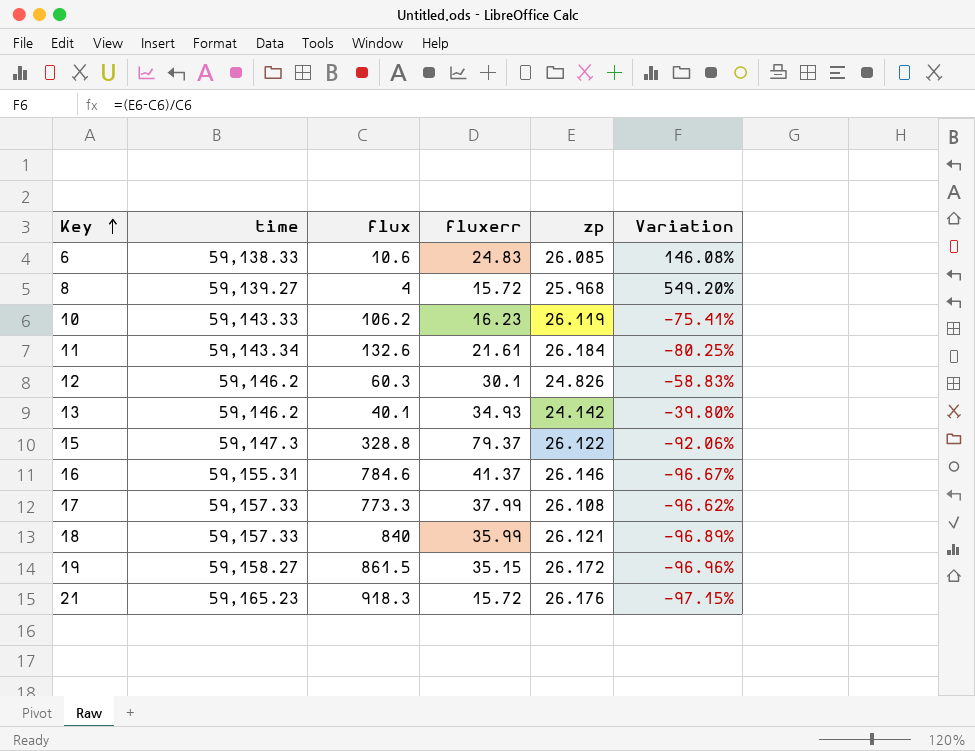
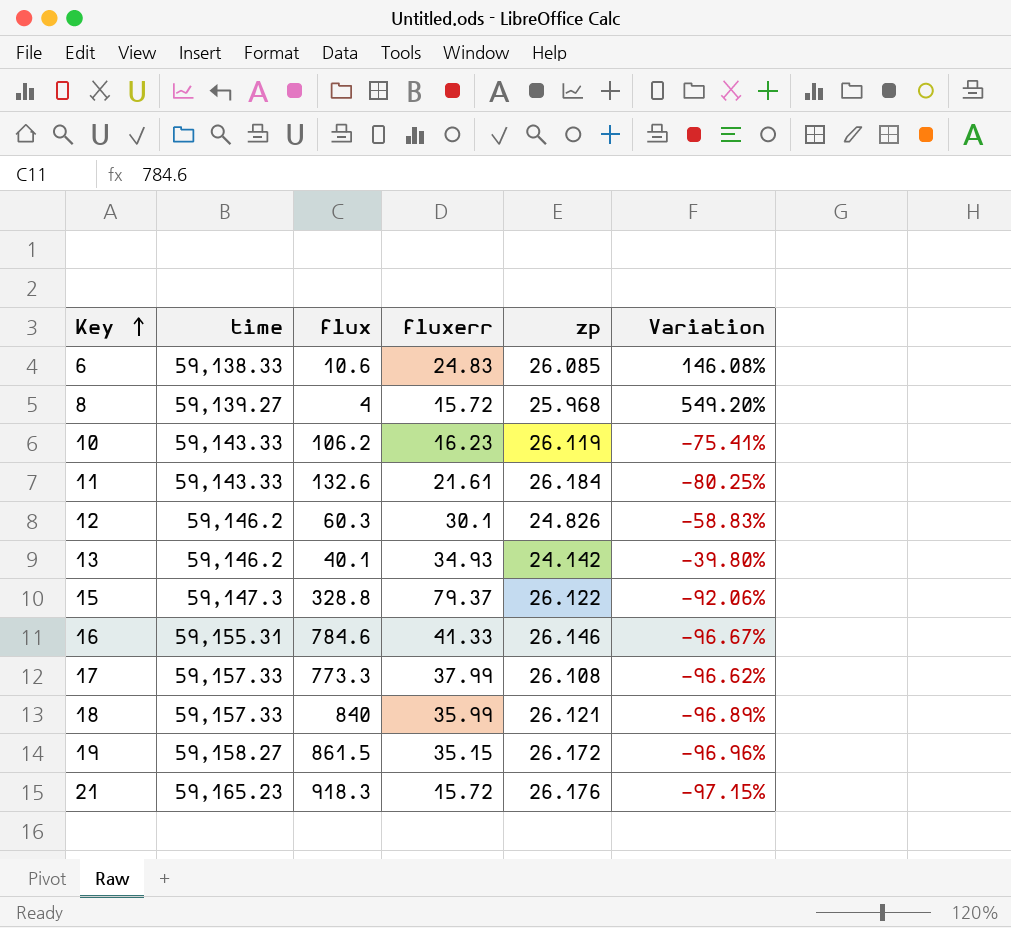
11 | time: 59,143.34 -> 59,143.33
16 | fluxerr: 41.37 -> 41.33

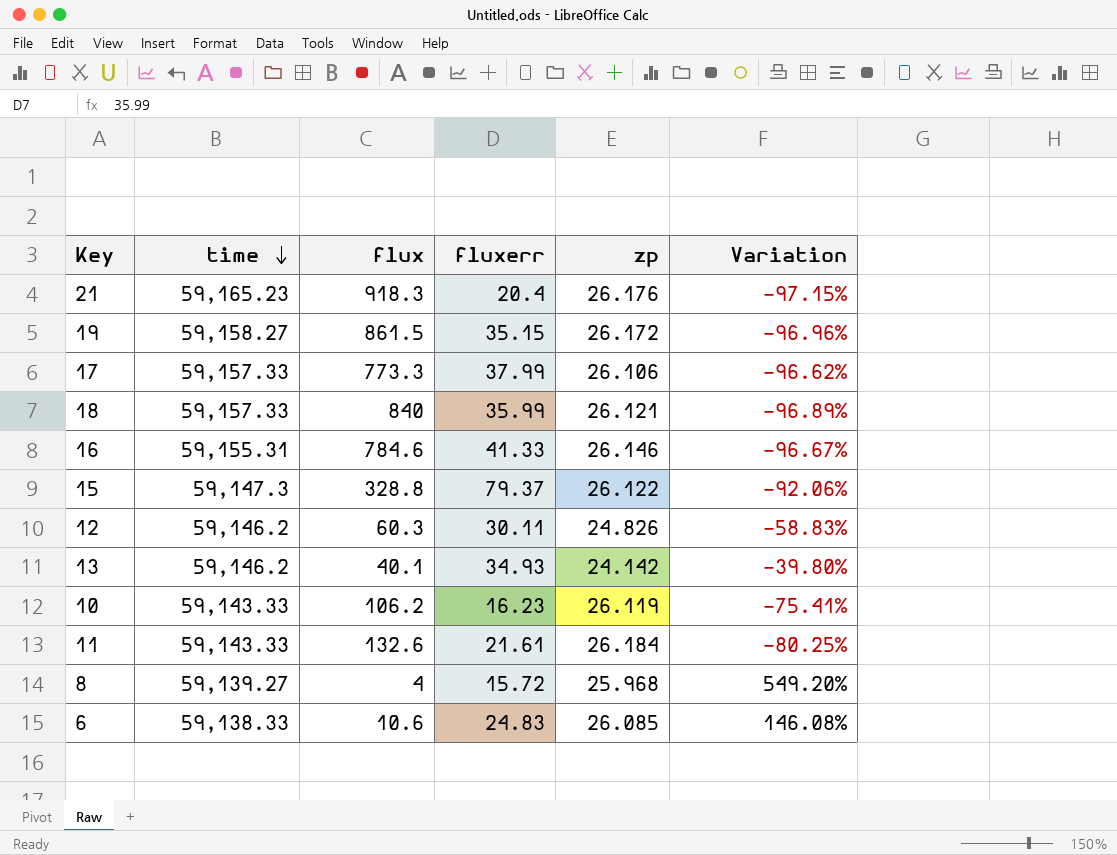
row order: Key ascending -> time descending
21 | fluxerr: 15.72 -> 20.4
17 | zp: 26.108 -> 26.106
12 | fluxerr: 30.1 -> 30.11

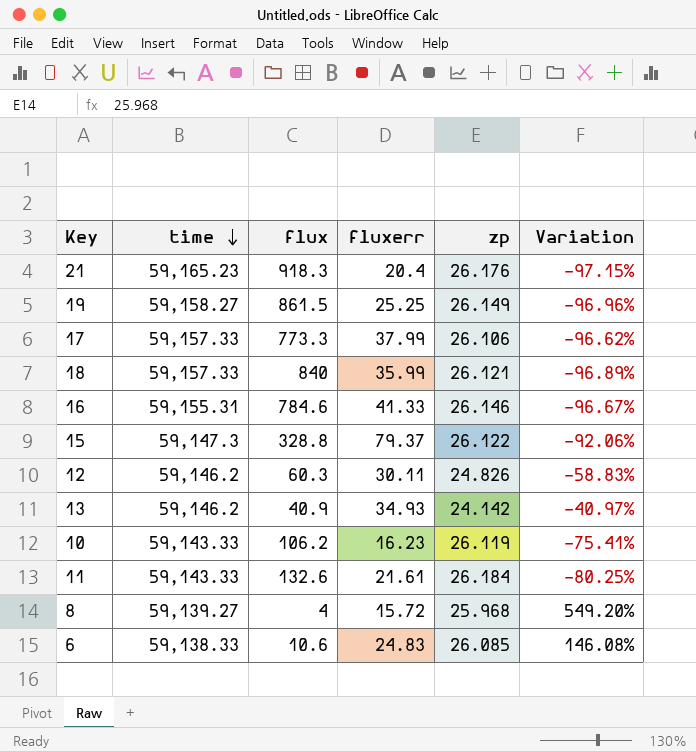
19 | fluxerr: 35.15 -> 25.25
19 | zp: 26.172 -> 26.149
13 | flux: 40.1 -> 40.9
13 | Variation: -39.80% -> -40.97%

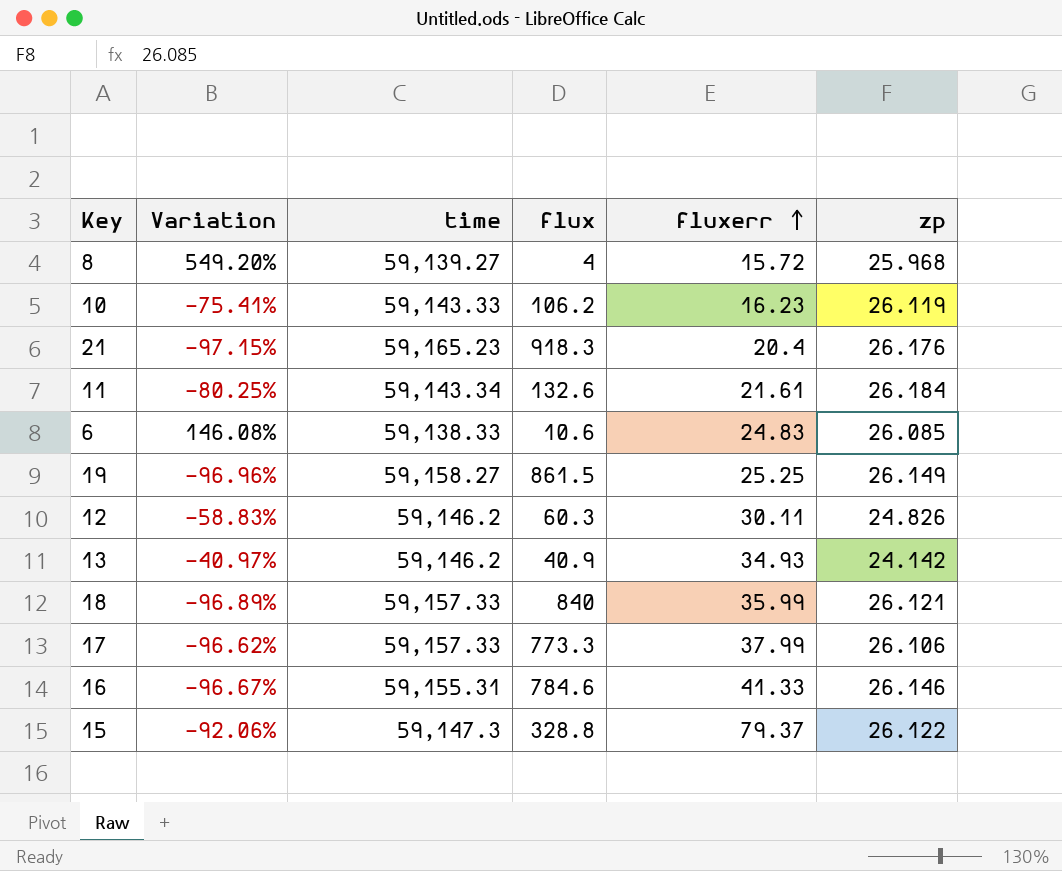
row order: time descending -> fluxerr ascending
column Variation | position: 6 -> 2
11 | time: 59,143.33 -> 59,143.34

